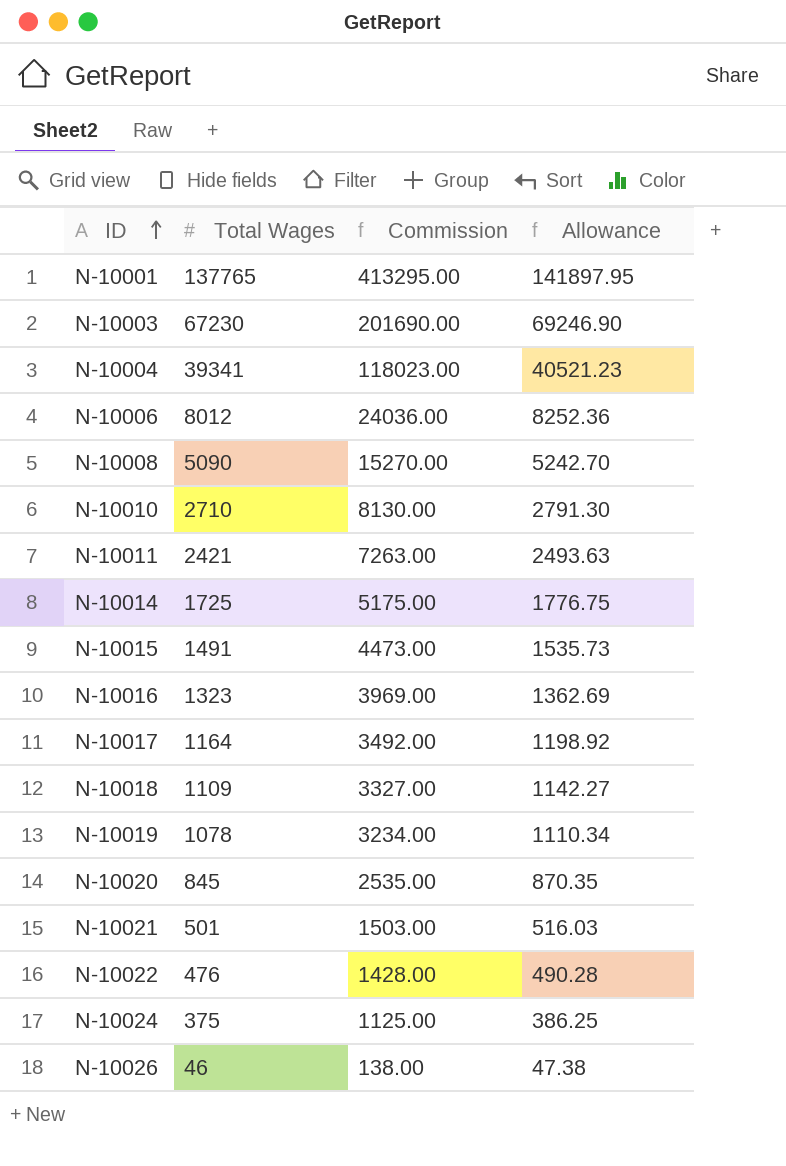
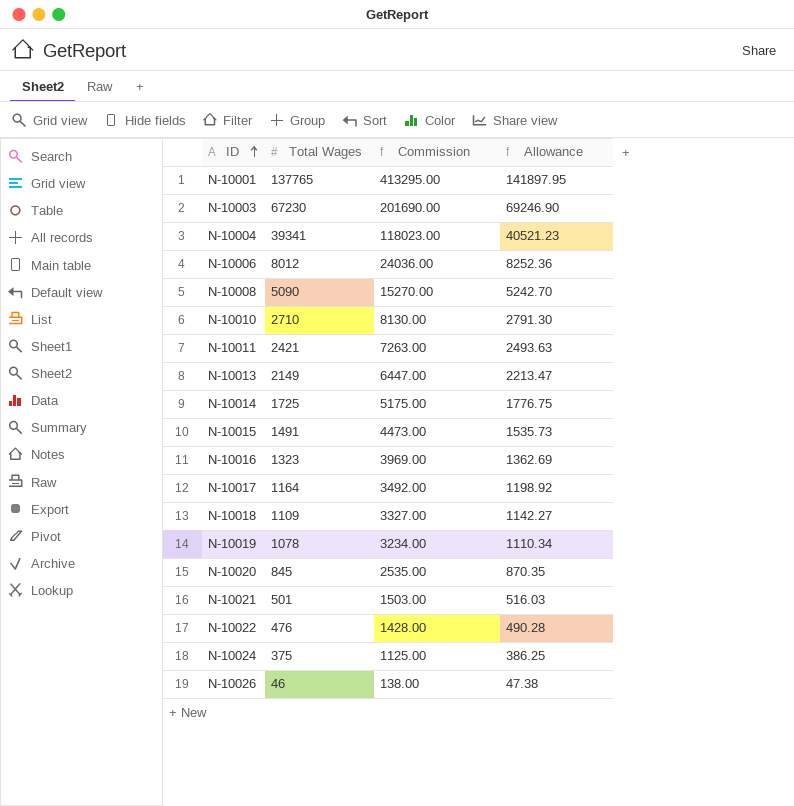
row N-10013: none -> 2149 | 6447.00 | 2213.47

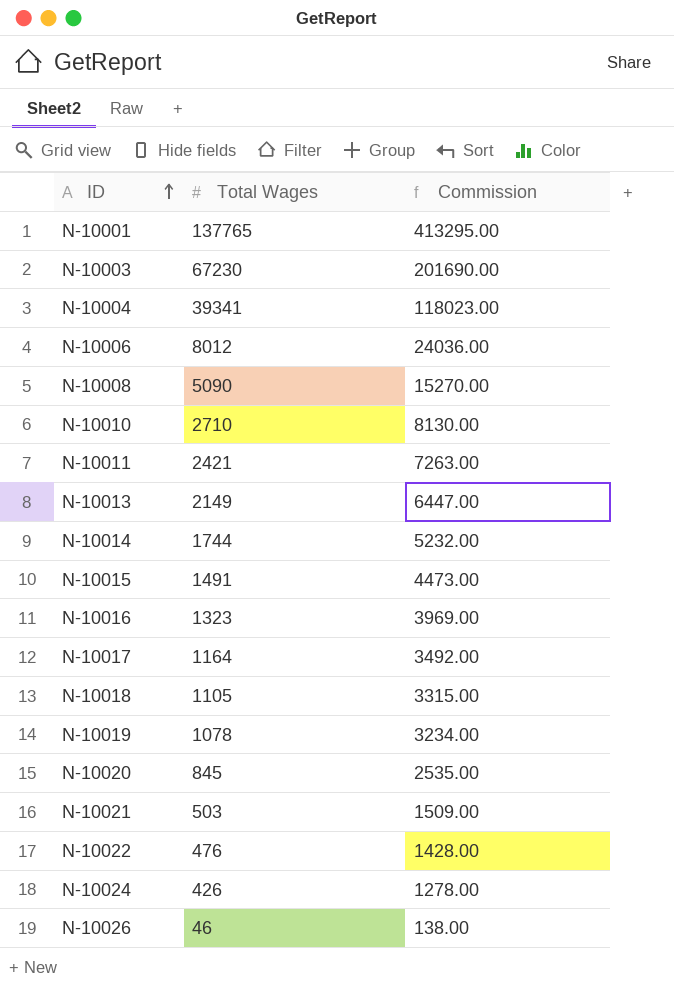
column Allowance | formula: [Total Wages] * 1.03 -> none
N-10014 | Total Wages: 1725 -> 1744
N-10014 | Commission: 5175.00 -> 5232.00
N-10018 | Total Wages: 1109 -> 1105
N-10018 | Commission: 3327.00 -> 3315.00
N-10021 | Total Wages: 501 -> 503
N-10021 | Commission: 1503.00 -> 1509.00
N-10024 | Total Wages: 375 -> 426
N-10024 | Commission: 1125.00 -> 1278.00

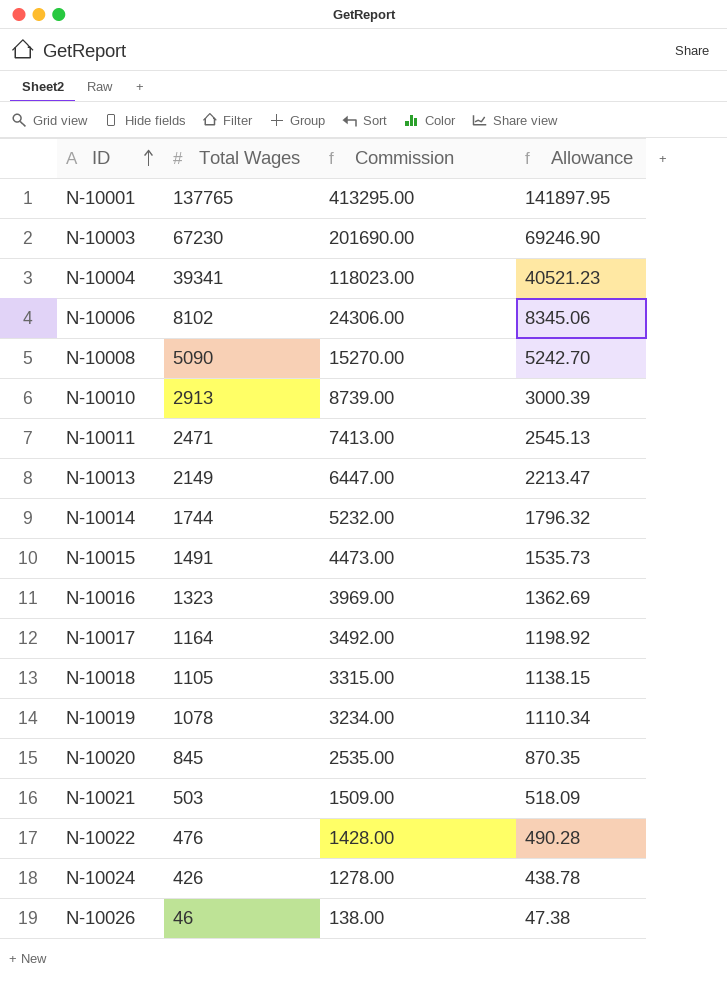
column Allowance | formula: none -> [Total Wages] * 1.03
N-10006 | Total Wages: 8012 -> 8102
N-10006 | Commission: 24036.00 -> 24306.00
N-10010 | Total Wages: 2710 -> 2913
N-10010 | Commission: 8130.00 -> 8739.00
N-10011 | Total Wages: 2421 -> 2471
N-10011 | Commission: 7263.00 -> 7413.00

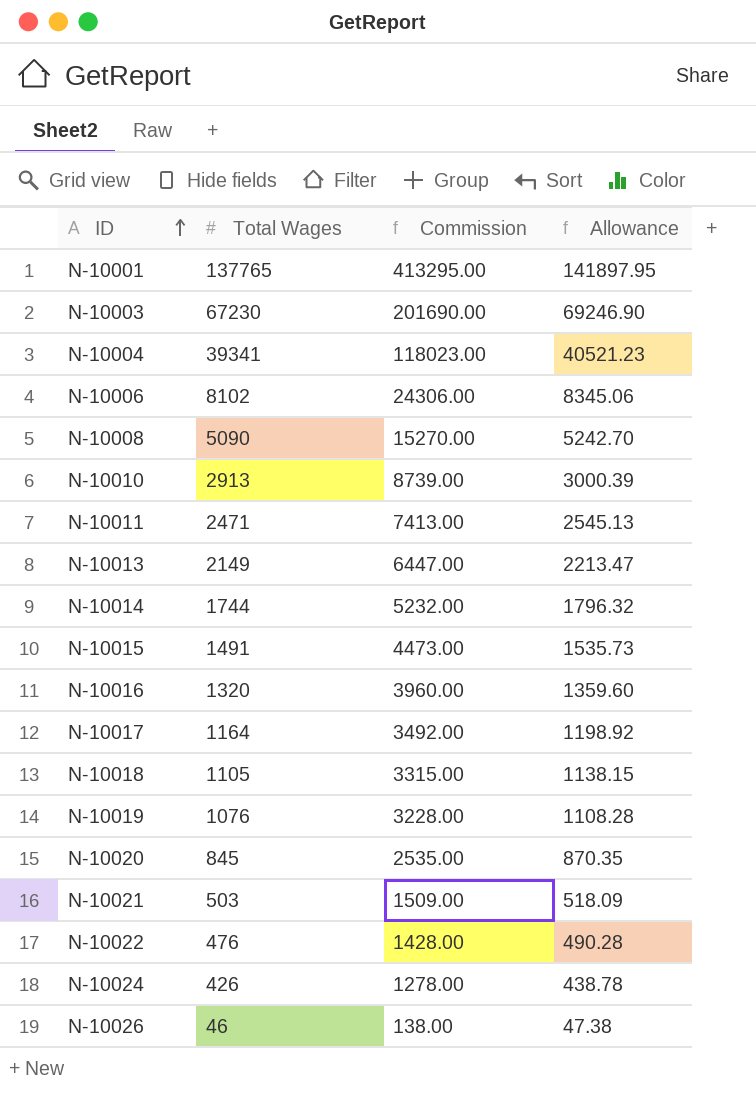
N-10016 | Total Wages: 1323 -> 1320
N-10016 | Commission: 3969.00 -> 3960.00
N-10016 | Allowance: 1362.69 -> 1359.60
N-10019 | Total Wages: 1078 -> 1076
N-10019 | Commission: 3234.00 -> 3228.00
N-10019 | Allowance: 1110.34 -> 1108.28

